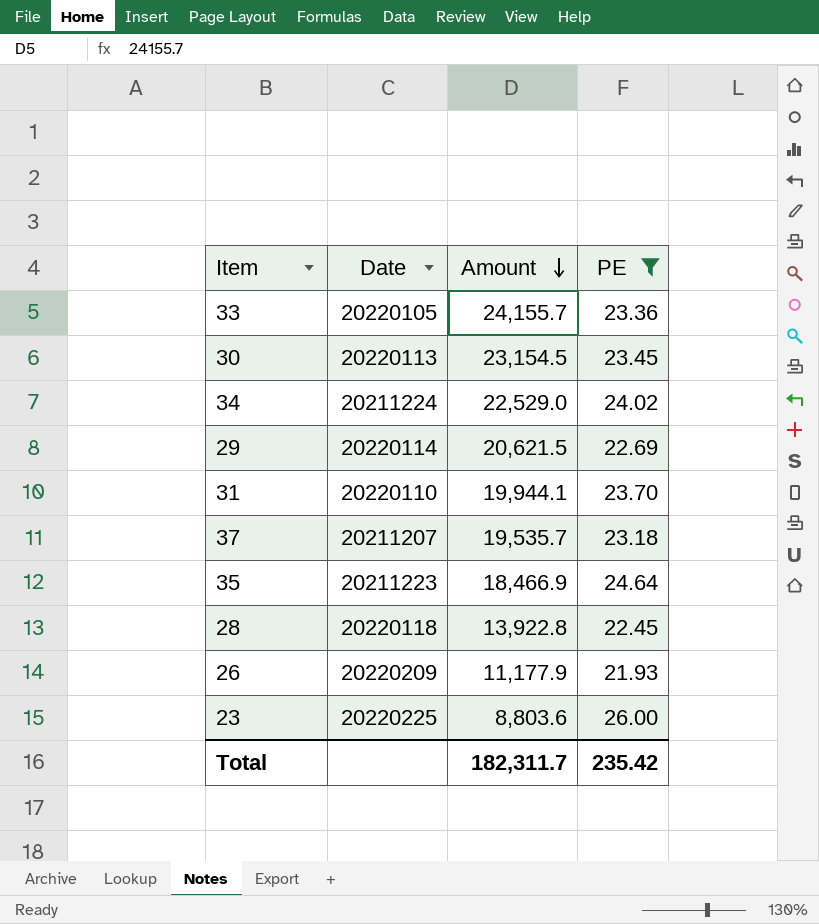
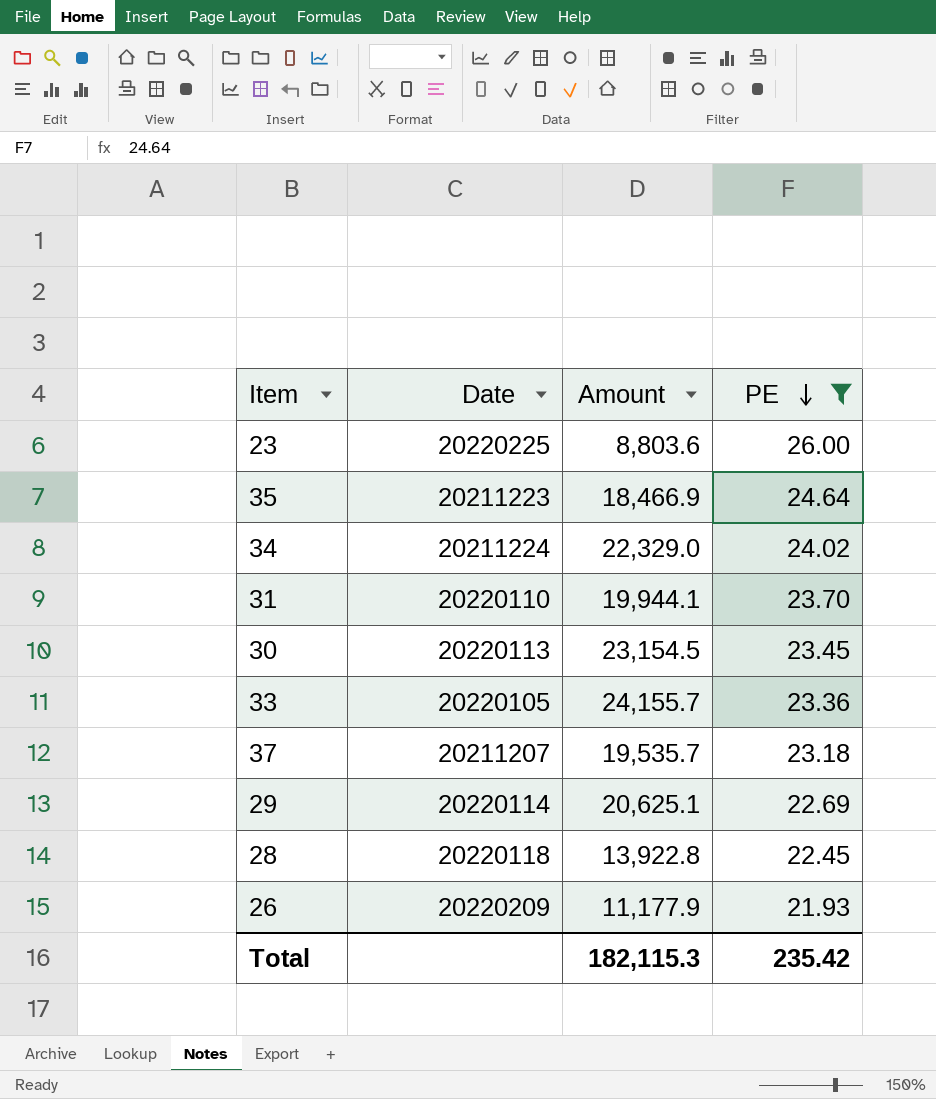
row order: Amount descending -> PE descending
34 | Amount: 22,529.0 -> 22,329.0
29 | Amount: 20,621.5 -> 20,625.1
Total | Amount: 182,311.7 -> 182,115.3

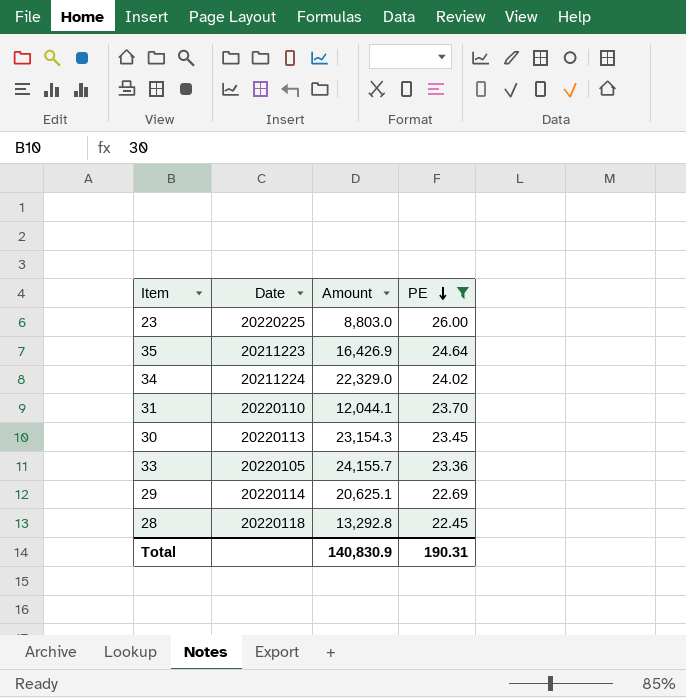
row 37: 20211207 | 19,535.7 | 23.18 -> none
row 26: 20220209 | 11,177.9 | 21.93 -> none
23 | Amount: 8,803.6 -> 8,803.0
35 | Amount: 18,466.9 -> 16,426.9
31 | Amount: 19,944.1 -> 12,044.1
30 | Amount: 23,154.5 -> 23,154.3
28 | Amount: 13,922.8 -> 13,292.8
Total | Amount: 182,115.3 -> 140,830.9
Total | PE: 235.42 -> 190.31

